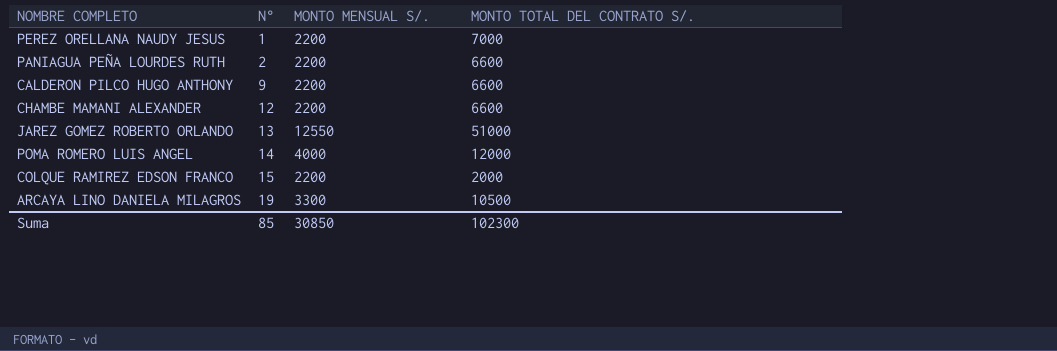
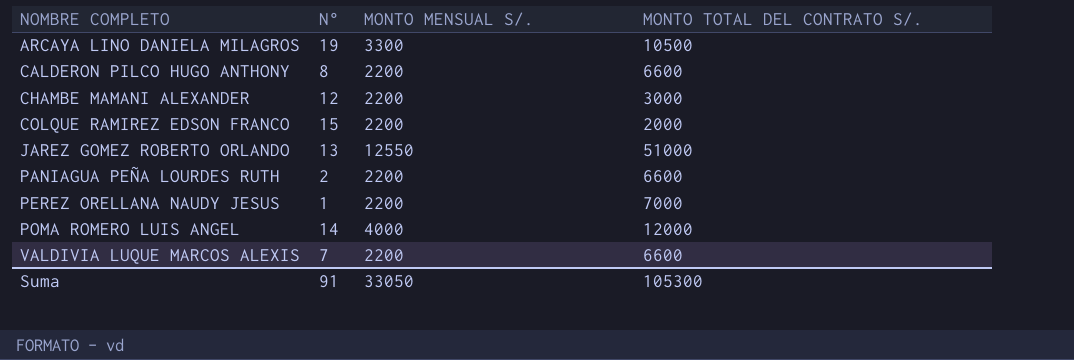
row order: N° ascending -> NOMBRE COMPLETO ascending
CALDERON PILCO HUGO ANTHONY | N°: 9 -> 8
CHAMBE MAMANI ALEXANDER | MONTO TOTAL DEL CONTRATO S/.: 6600 -> 3000
row VALDIVIA LUQUE MARCOS ALEXIS: none -> 7 | 2200 | 6600
Suma | N°: 85 -> 91
Suma | MONTO MENSUAL S/.: 30850 -> 33050
Suma | MONTO TOTAL DEL CONTRATO S/.: 102300 -> 105300

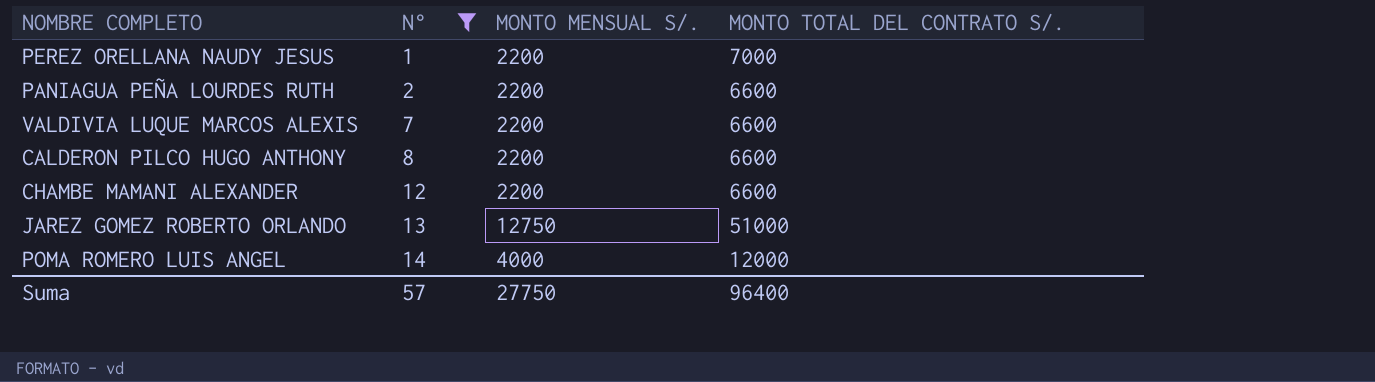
filter: none -> N° <= 14
row order: NOMBRE COMPLETO ascending -> N° ascending
CHAMBE MAMANI ALEXANDER | MONTO TOTAL DEL CONTRATO S/.: 3000 -> 6600
JAREZ GOMEZ ROBERTO ORLANDO | MONTO MENSUAL S/.: 12550 -> 12750
Suma | N°: 91 -> 57
Suma | MONTO MENSUAL S/.: 33050 -> 27750
Suma | MONTO TOTAL DEL CONTRATO S/.: 105300 -> 96400

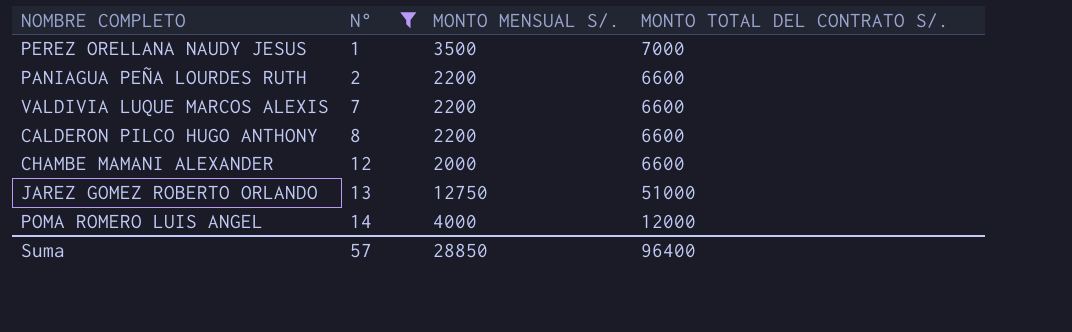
PEREZ ORELLANA NAUDY JESUS | MONTO MENSUAL S/.: 2200 -> 3500
CHAMBE MAMANI ALEXANDER | MONTO MENSUAL S/.: 2200 -> 2000
Suma | MONTO MENSUAL S/.: 27750 -> 28850

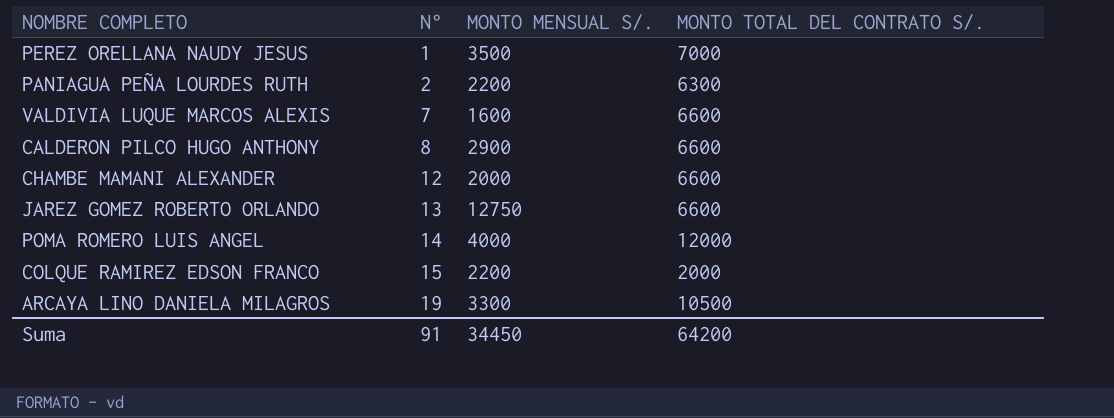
filter: N° <= 14 -> none
PANIAGUA PEÑA LOURDES RUTH | MONTO TOTAL DEL CONTRATO S/.: 6600 -> 6300
VALDIVIA LUQUE MARCOS ALEXIS | MONTO MENSUAL S/.: 2200 -> 1600
CALDERON PILCO HUGO ANTHONY | MONTO MENSUAL S/.: 2200 -> 2900
JAREZ GOMEZ ROBERTO ORLANDO | MONTO TOTAL DEL CONTRATO S/.: 51000 -> 6600
Suma | N°: 57 -> 91
Suma | MONTO MENSUAL S/.: 28850 -> 34450
Suma | MONTO TOTAL DEL CONTRATO S/.: 96400 -> 64200

